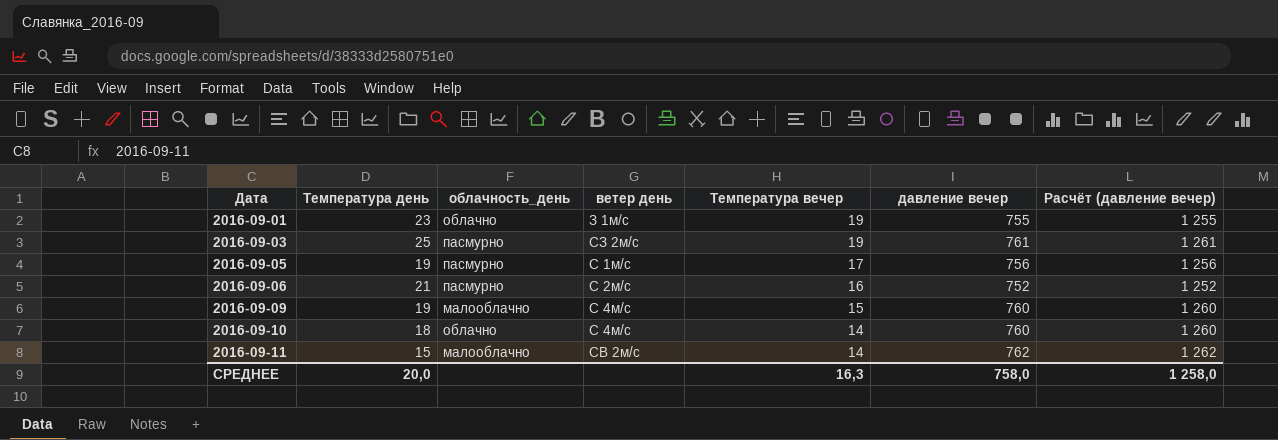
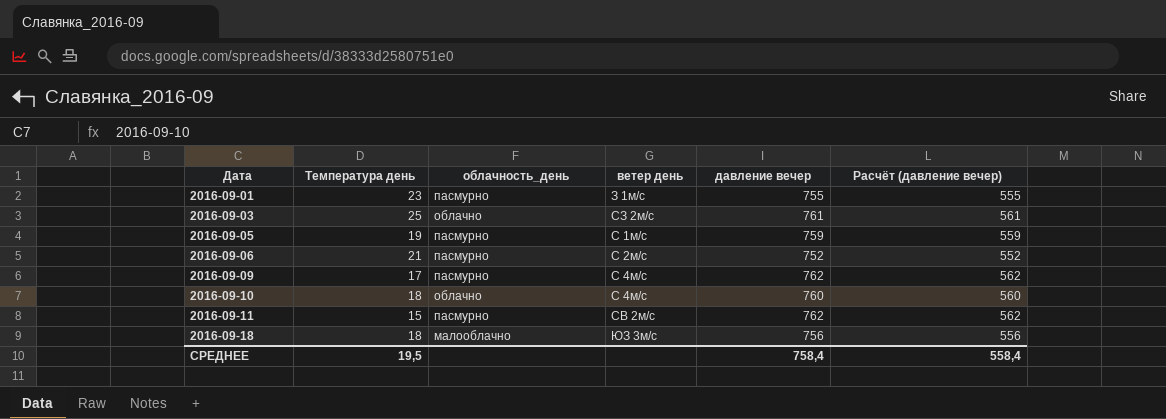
column Температура вечер | position: 5 -> none
column Расчёт (давление вечер) | formula: [давление вечер] + 500 -> [давление вечер] - 200
2016-09-01 | облачность_день: облачно -> пасмурно
2016-09-03 | облачность_день: пасмурно -> облачно
2016-09-05 | давление вечер: 756 -> 759
2016-09-09 | Температура день: 19 -> 17
2016-09-09 | облачность_день: малооблачно -> пасмурно
2016-09-09 | давление вечер: 760 -> 762
2016-09-11 | облачность_день: малооблачно -> пасмурно
row 2016-09-18: none -> 18 | малооблачно | ЮЗ 3м/с | 756 | 556
СРЕДНЕЕ | Температура день: 20,0 -> 19,5
СРЕДНЕЕ | давление вечер: 758,0 -> 758,4
СРЕДНЕЕ | Расчёт (давление вечер): 1 258,0 -> 558,4

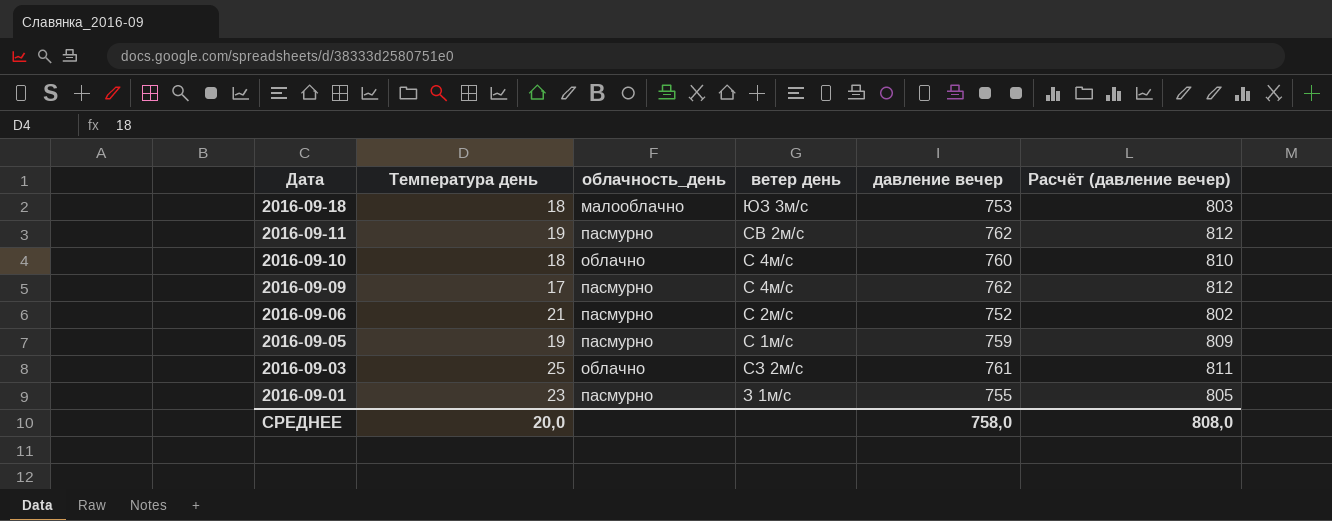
row order: Дата ascending -> Дата descending
column Расчёт (давление вечер) | formula: [давление вечер] - 200 -> [давление вечер] + 50
2016-09-18 | давление вечер: 756 -> 753
2016-09-11 | Температура день: 15 -> 19
СРЕДНЕЕ | Температура день: 19,5 -> 20,0
СРЕДНЕЕ | давление вечер: 758,4 -> 758,0
СРЕДНЕЕ | Расчёт (давление вечер): 558,4 -> 808,0

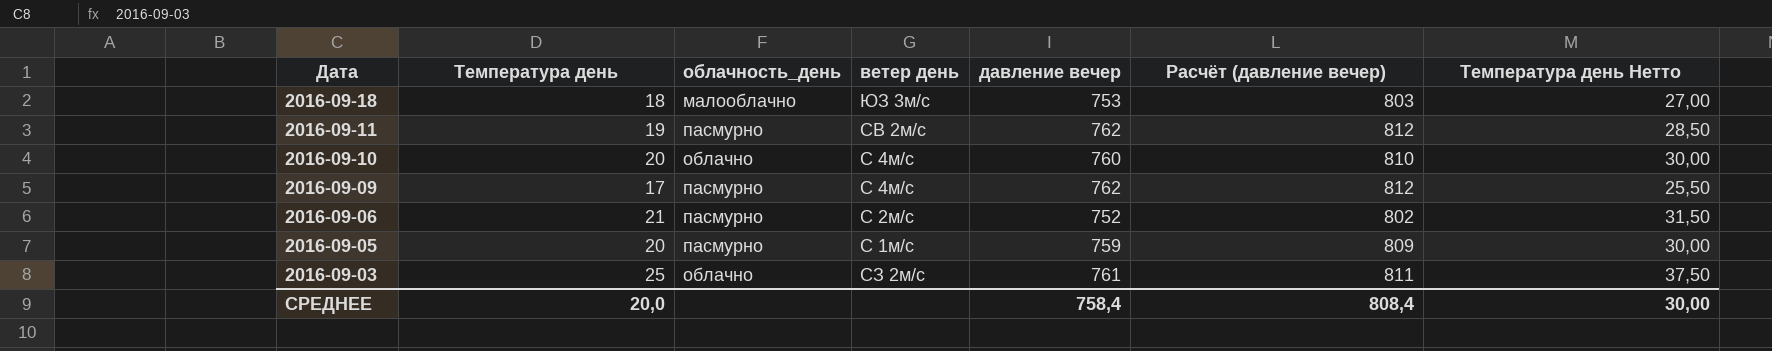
column Температура день Нетто | formula: none -> [Температура день] * 1,5
row 2016-09-01: 23 | пасмурно | З 1м/с | 755 | 805 -> none
2016-09-10 | Температура день: 18 -> 20
2016-09-05 | Температура день: 19 -> 20
СРЕДНЕЕ | давление вечер: 758,0 -> 758,4
СРЕДНЕЕ | Расчёт (давление вечер): 808,0 -> 808,4

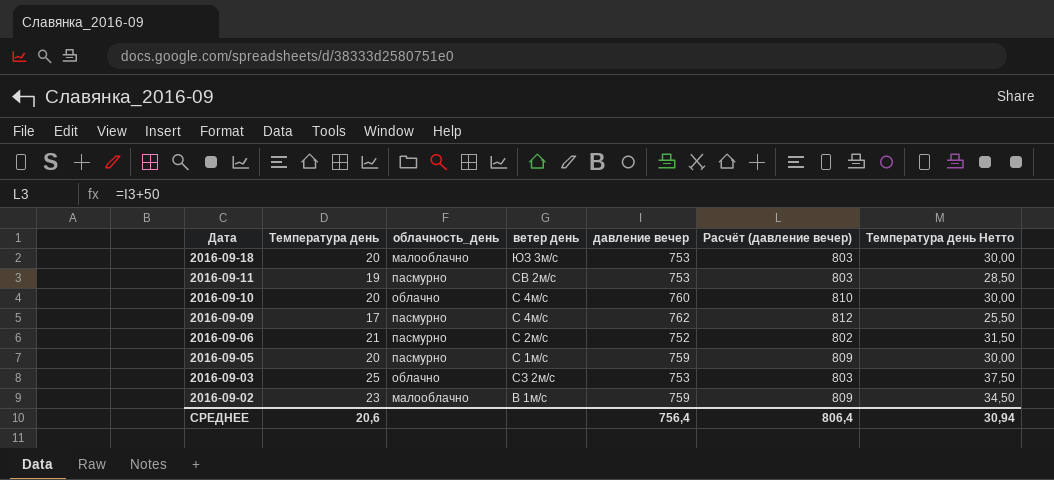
2016-09-18 | Температура день: 18 -> 20
2016-09-18 | Температура день Нетто: 27,00 -> 30,00
2016-09-11 | давление вечер: 762 -> 753
2016-09-11 | Расчёт (давление вечер): 812 -> 803
2016-09-03 | давление вечер: 761 -> 753
2016-09-03 | Расчёт (давление вечер): 811 -> 803
row 2016-09-02: none -> 23 | малооблачно | В 1м/с | 759 | 809 | 34,50
СРЕДНЕЕ | Температура день: 20,0 -> 20,6
СРЕДНЕЕ | давление вечер: 758,4 -> 756,4
СРЕДНЕЕ | Расчёт (давление вечер): 808,4 -> 806,4
СРЕДНЕЕ | Температура день Нетто: 30,00 -> 30,94

